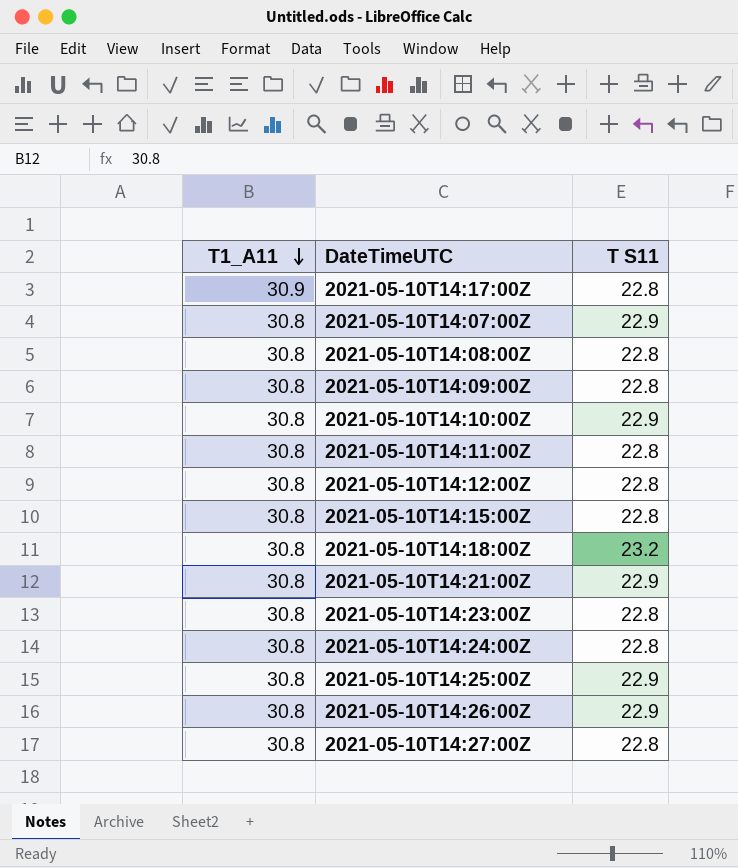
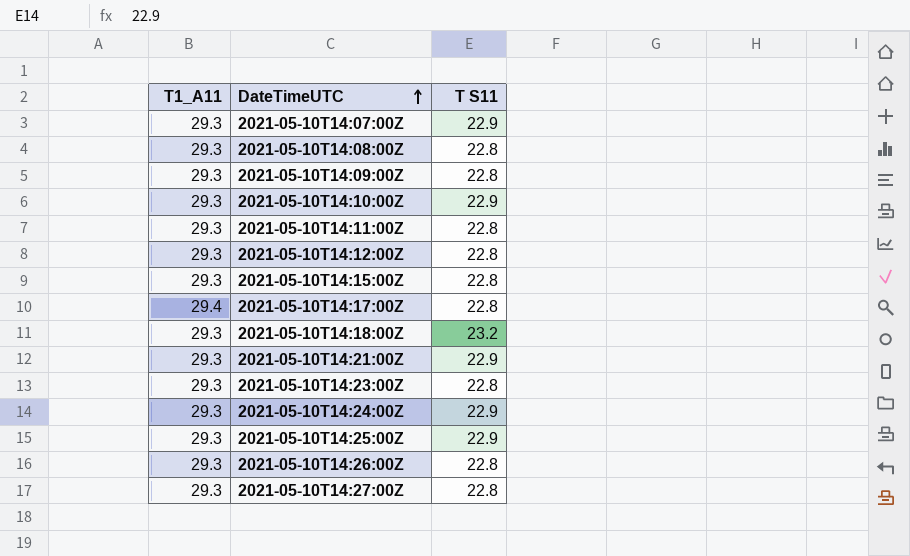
row order: T1_A11 descending -> DateTimeUTC ascending
2021-05-10T14:07:00Z | T1_A11: 30.8 -> 29.3
2021-05-10T14:08:00Z | T1_A11: 30.8 -> 29.3
2021-05-10T14:09:00Z | T1_A11: 30.8 -> 29.3
2021-05-10T14:10:00Z | T1_A11: 30.8 -> 29.3
2021-05-10T14:11:00Z | T1_A11: 30.8 -> 29.3
2021-05-10T14:12:00Z | T1_A11: 30.8 -> 29.3
2021-05-10T14:15:00Z | T1_A11: 30.8 -> 29.3
2021-05-10T14:17:00Z | T1_A11: 30.9 -> 29.4
2021-05-10T14:18:00Z | T1_A11: 30.8 -> 29.3
2021-05-10T14:21:00Z | T1_A11: 30.8 -> 29.3
2021-05-10T14:23:00Z | T1_A11: 30.8 -> 29.3
2021-05-10T14:24:00Z | T1_A11: 30.8 -> 29.3
2021-05-10T14:24:00Z | T S11: 22.8 -> 22.9
2021-05-10T14:25:00Z | T1_A11: 30.8 -> 29.3
2021-05-10T14:26:00Z | T1_A11: 30.8 -> 29.3
2021-05-10T14:26:00Z | T S11: 22.9 -> 22.8
2021-05-10T14:27:00Z | T1_A11: 30.8 -> 29.3

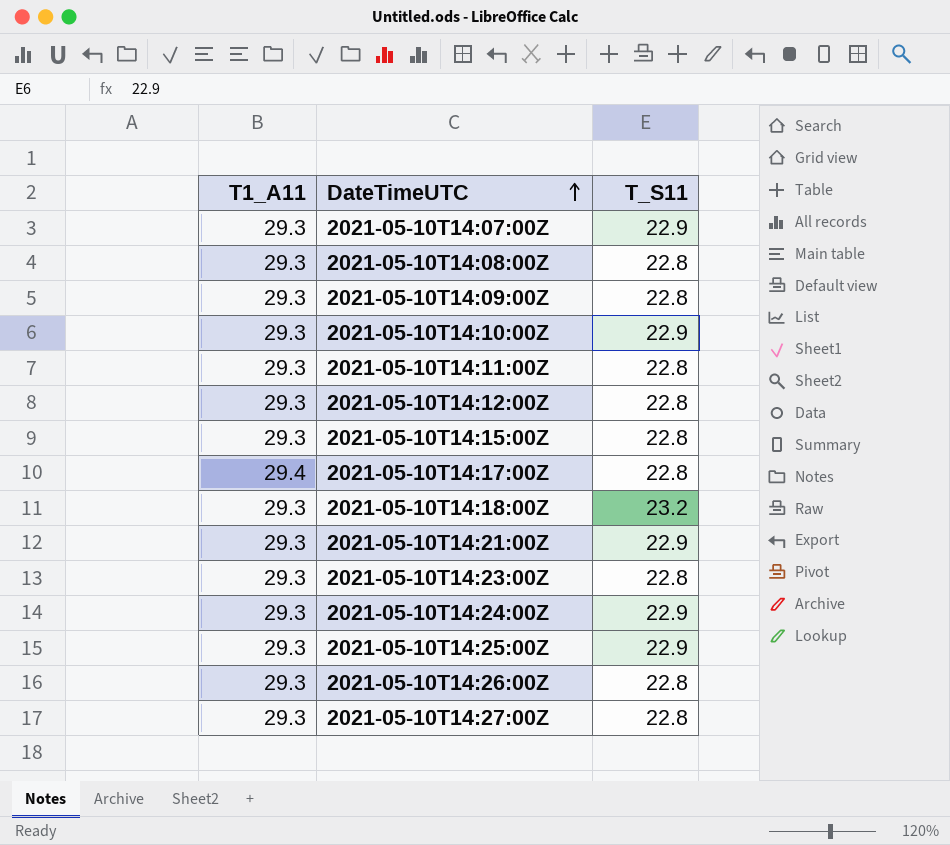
column name: T S11 -> T_S11

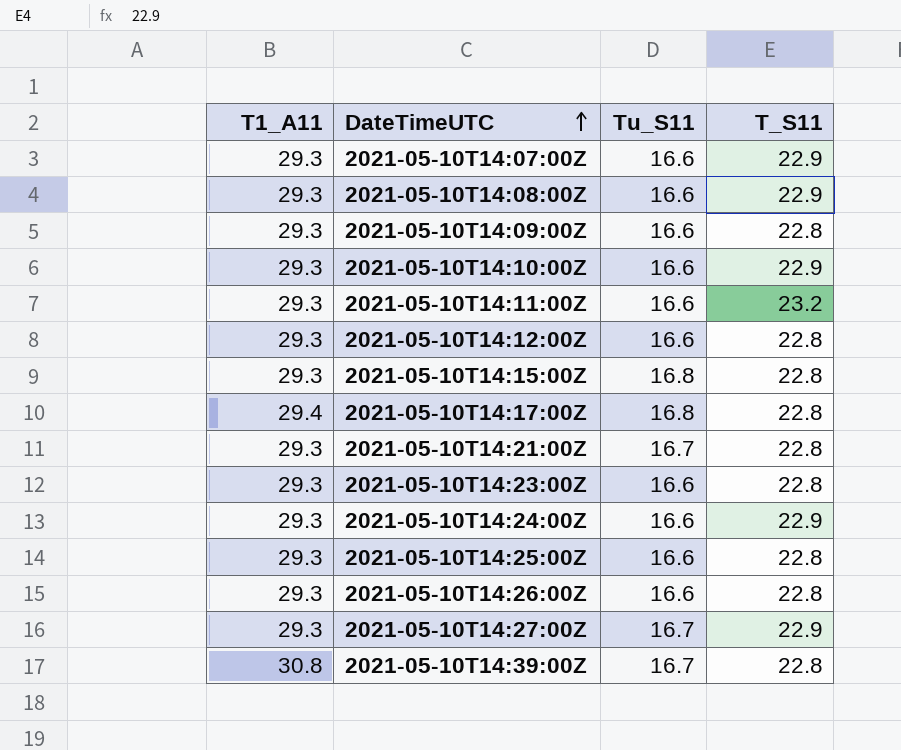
column Tu_S11 | position: none -> 3
row 2021-05-10T14:18:00Z: 29.3 | 23.2 -> none
2021-05-10T14:08:00Z | T_S11: 22.8 -> 22.9
2021-05-10T14:11:00Z | T_S11: 22.8 -> 23.2
2021-05-10T14:21:00Z | T_S11: 22.9 -> 22.8
2021-05-10T14:25:00Z | T_S11: 22.9 -> 22.8
2021-05-10T14:27:00Z | T_S11: 22.8 -> 22.9
row 2021-05-10T14:39:00Z: none -> 30.8 | 16.7 | 22.8

